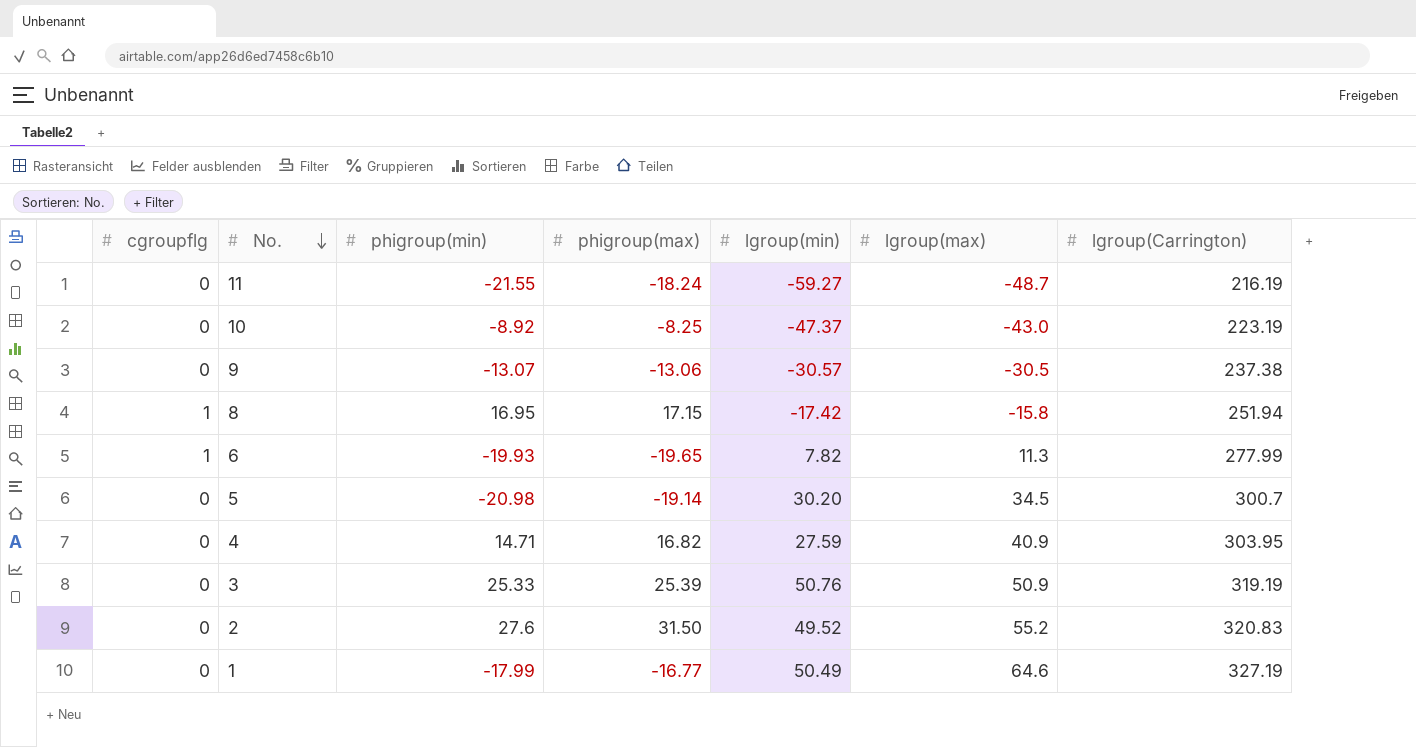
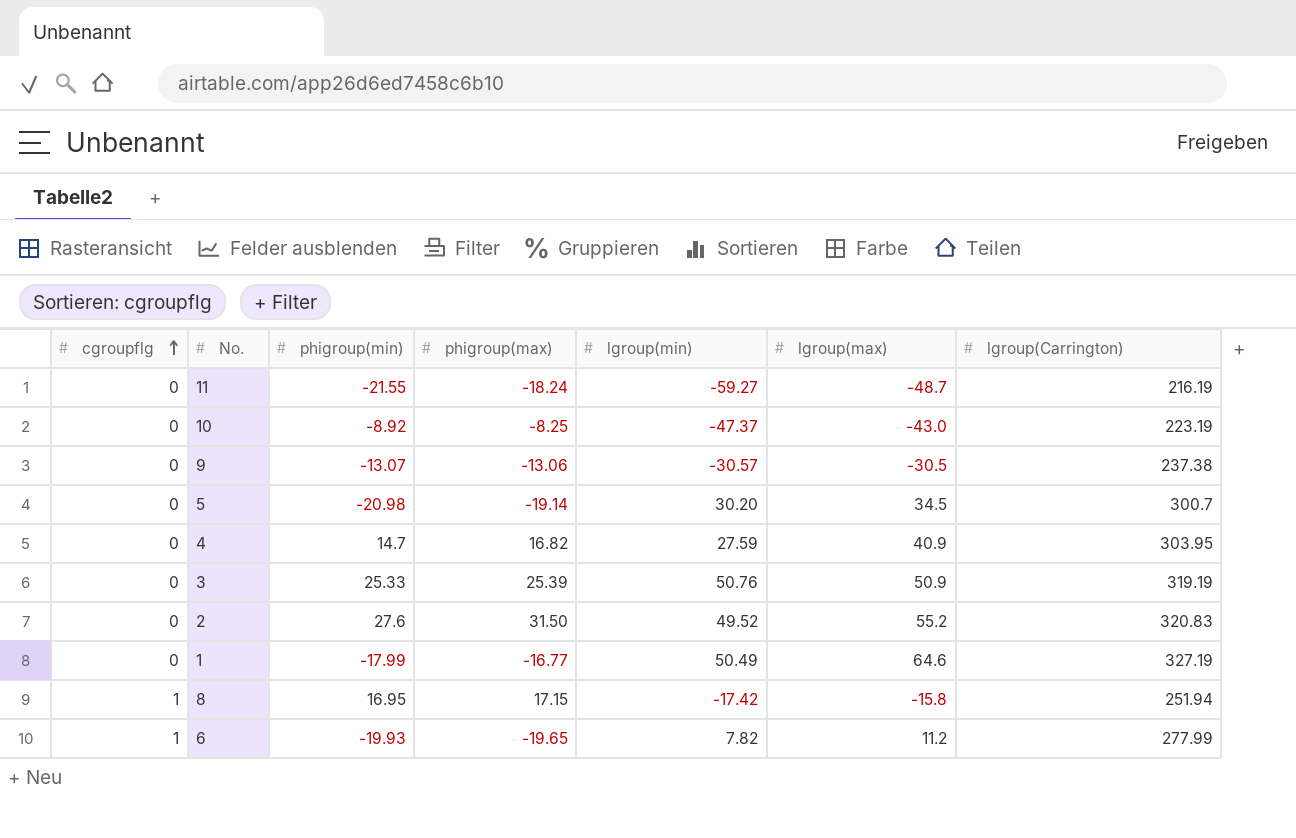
row order: No. descending -> cgroupflg ascending
4 | phigroup(min): 14.71 -> 14.7
6 | lgroup(max): 11.3 -> 11.2

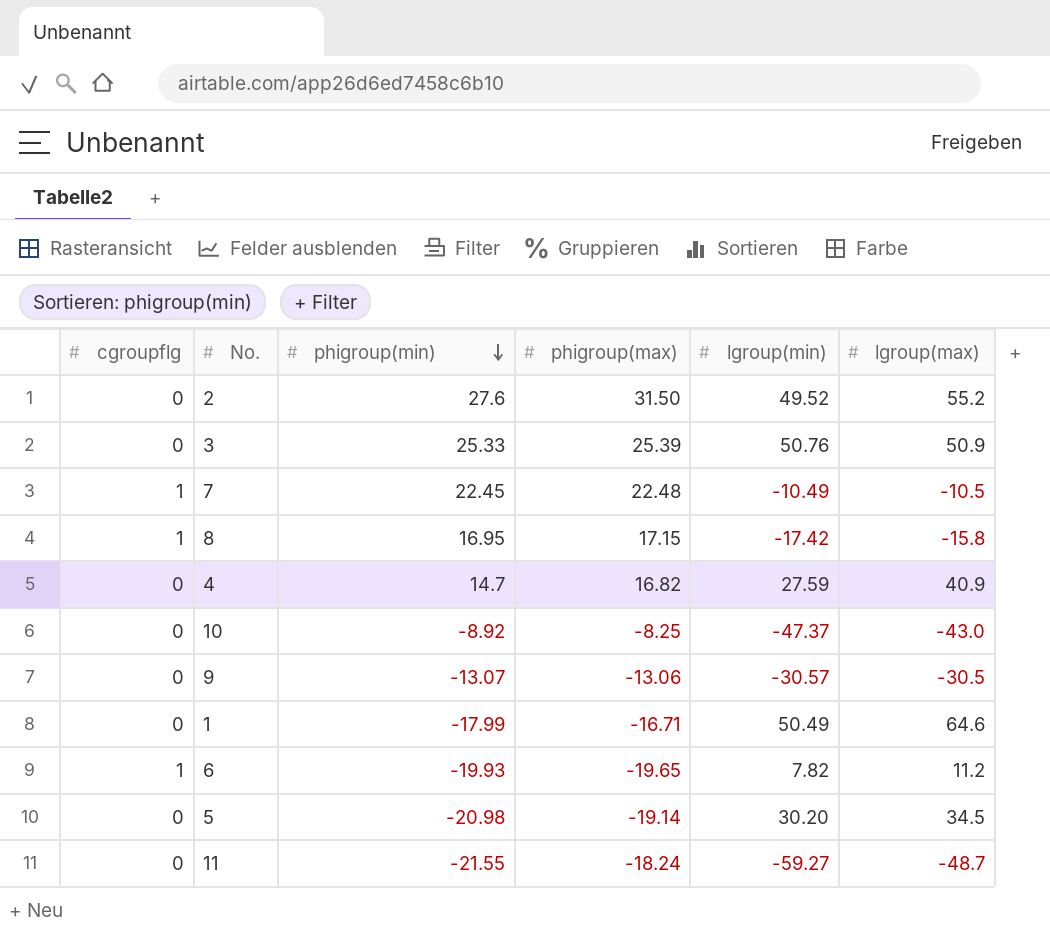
row order: cgroupflg ascending -> phigroup(min) descending
column lgroup(Carrington) | position: 7 -> none
row 7: none -> 1 | 22.45 | 22.48 | -10.49 | -10.5
1 | phigroup(max): -16.77 -> -16.71

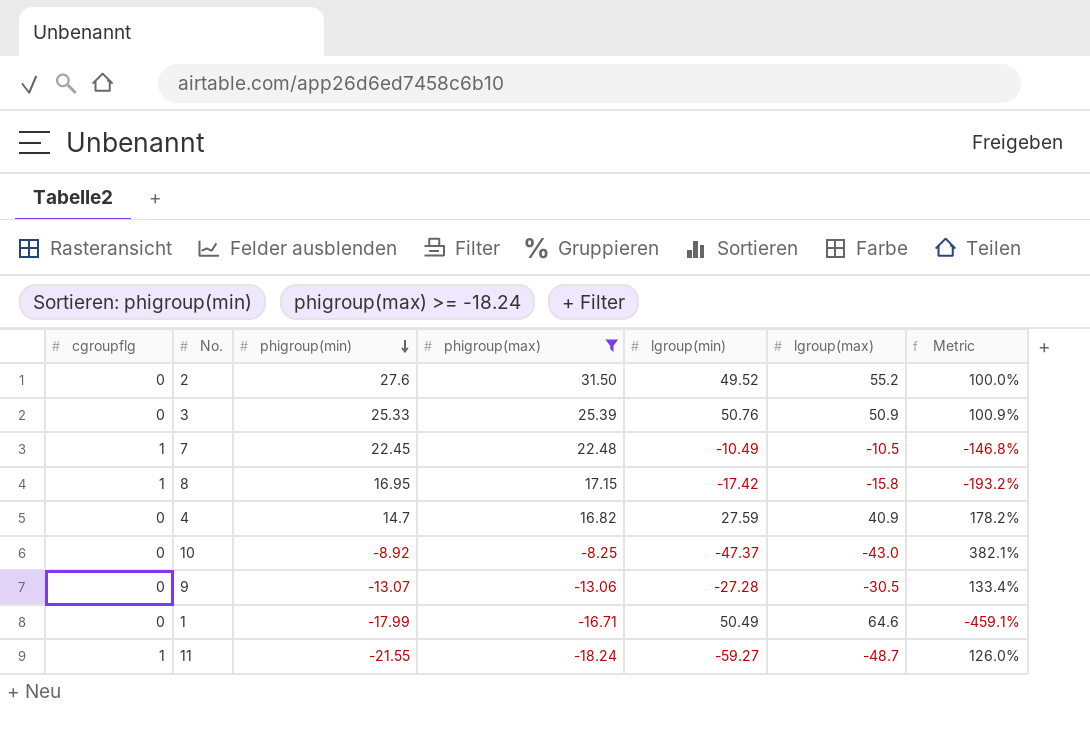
filter: none -> phigroup(max) >= -18.24
column Metric | formula: none -> ([lgroup(max)] - [phigroup(min)]) / [phigroup(min)]
9 | lgroup(min): -30.57 -> -27.28
11 | cgroupflg: 0 -> 1

